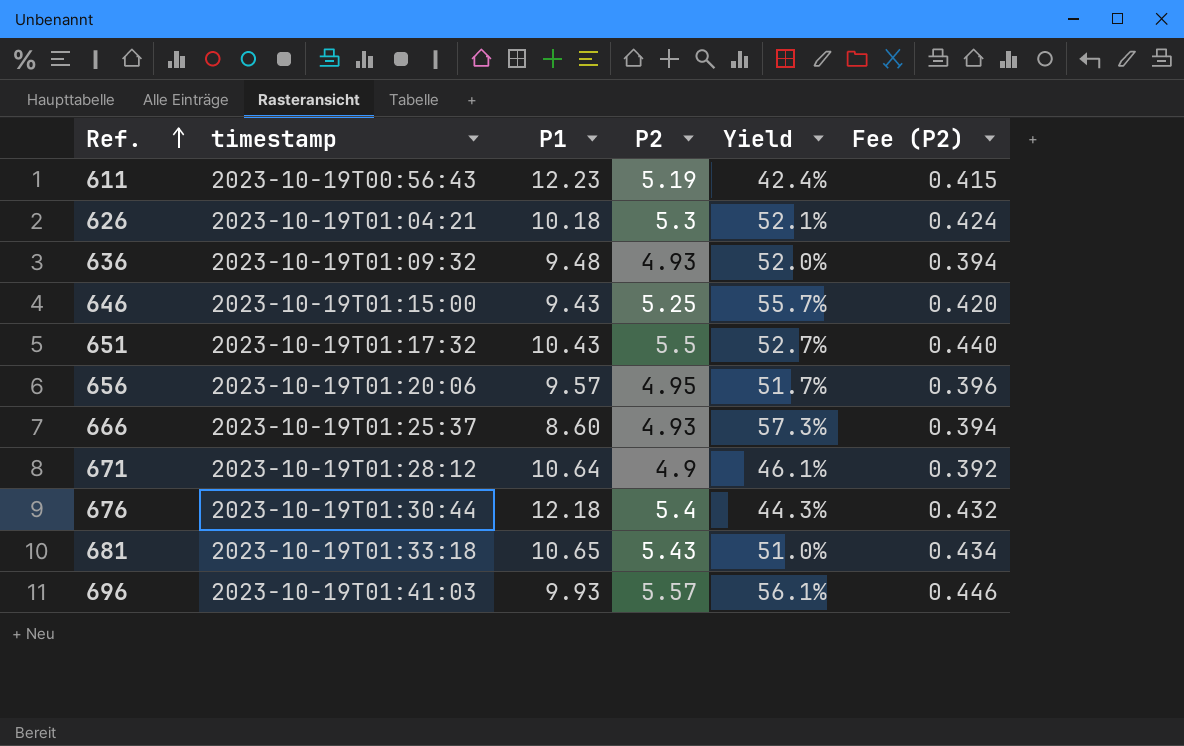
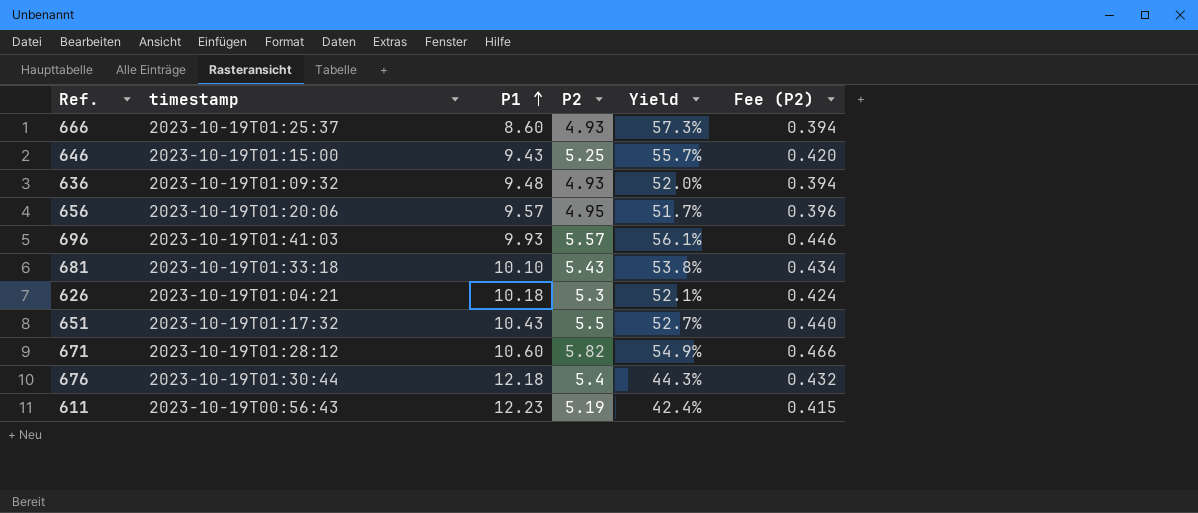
row order: Ref. ascending -> P1 ascending
681 | P1: 10.65 -> 10.10
681 | Yield: 51.0% -> 53.8%
671 | P1: 10.64 -> 10.60
671 | P2: 4.9 -> 5.82
671 | Yield: 46.1% -> 54.9%
671 | Fee (P2): 0.392 -> 0.466

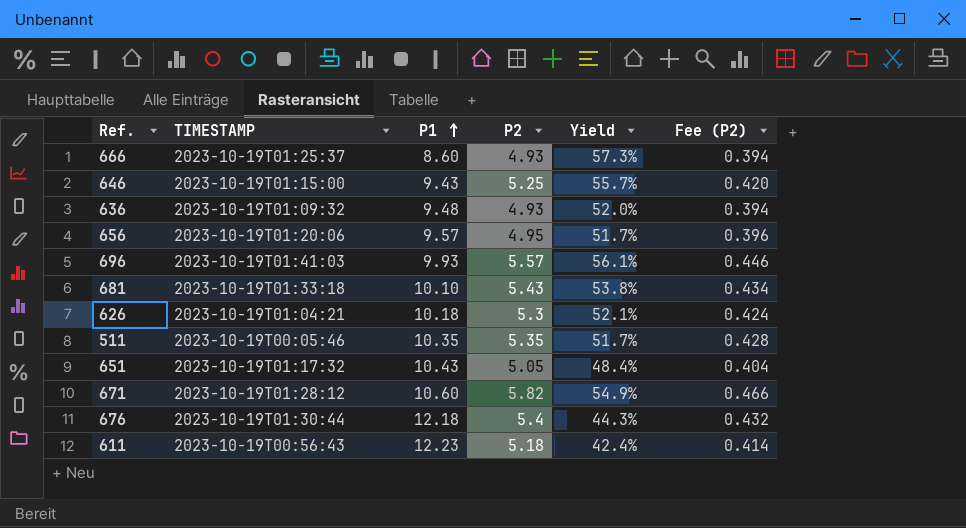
column name: timestamp -> TIMESTAMP
row 511: none -> 2023-10-19T00:05:46 | 10.35 | 5.35 | 51.7% | 0.428
651 | P2: 5.5 -> 5.05
651 | Yield: 52.7% -> 48.4%
651 | Fee (P2): 0.440 -> 0.404
611 | P2: 5.19 -> 5.18
611 | Fee (P2): 0.415 -> 0.414

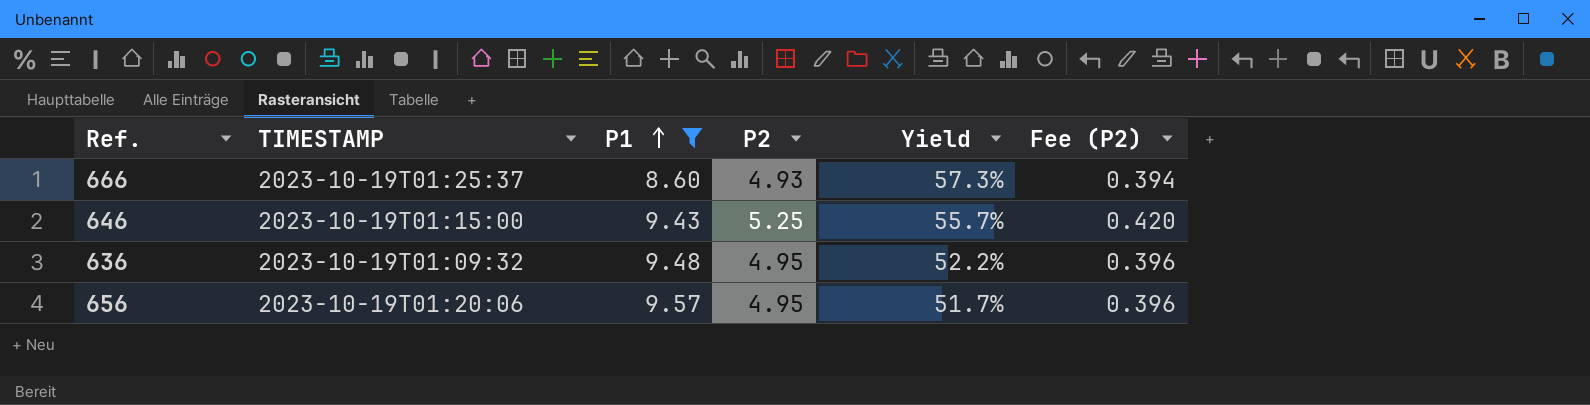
filter: none -> P1 <= 9.57
636 | P2: 4.93 -> 4.95
636 | Yield: 52.0% -> 52.2%
636 | Fee (P2): 0.394 -> 0.396

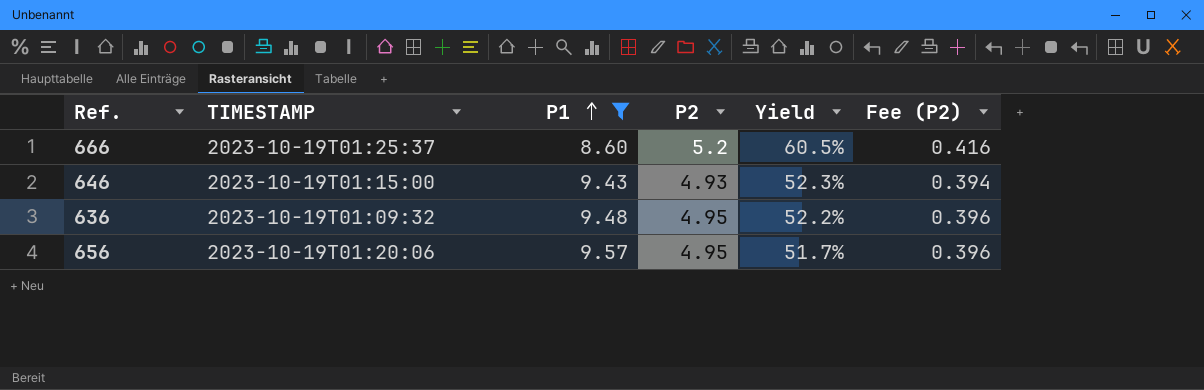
666 | P2: 4.93 -> 5.2
666 | Yield: 57.3% -> 60.5%
666 | Fee (P2): 0.394 -> 0.416
646 | P2: 5.25 -> 4.93
646 | Yield: 55.7% -> 52.3%
646 | Fee (P2): 0.420 -> 0.394

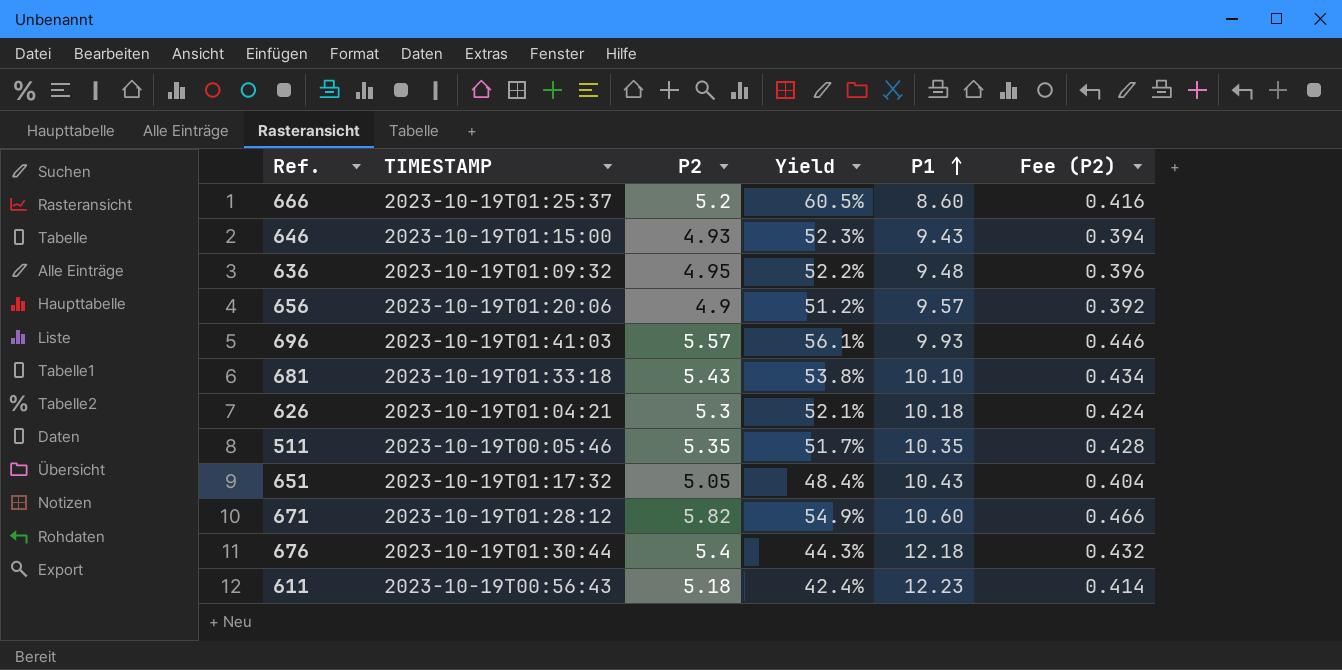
filter: P1 <= 9.57 -> none
column P1 | position: 3 -> 5
656 | P2: 4.95 -> 4.9
656 | Yield: 51.7% -> 51.2%
656 | Fee (P2): 0.396 -> 0.392

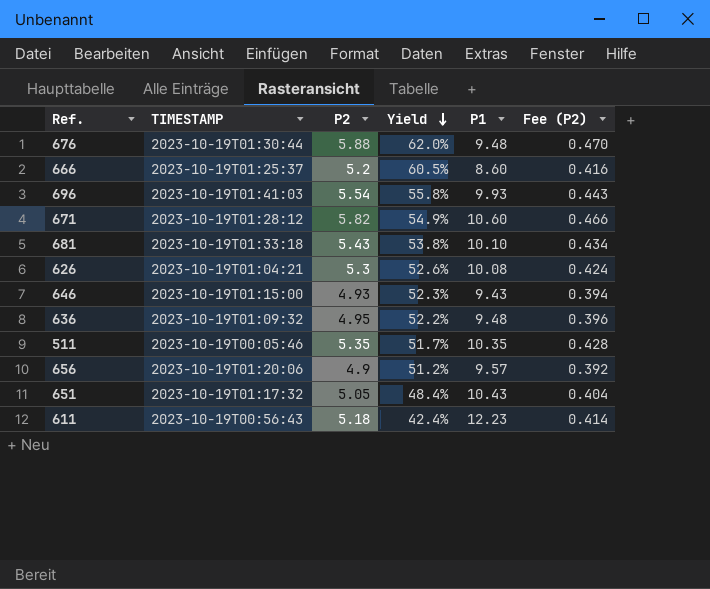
row order: P1 ascending -> Yield descending
676 | P2: 5.4 -> 5.88
676 | Yield: 44.3% -> 62.0%
676 | P1: 12.18 -> 9.48
676 | Fee (P2): 0.432 -> 0.470
696 | P2: 5.57 -> 5.54
696 | Yield: 56.1% -> 55.8%
696 | Fee (P2): 0.446 -> 0.443
626 | Yield: 52.1% -> 52.6%
626 | P1: 10.18 -> 10.08

